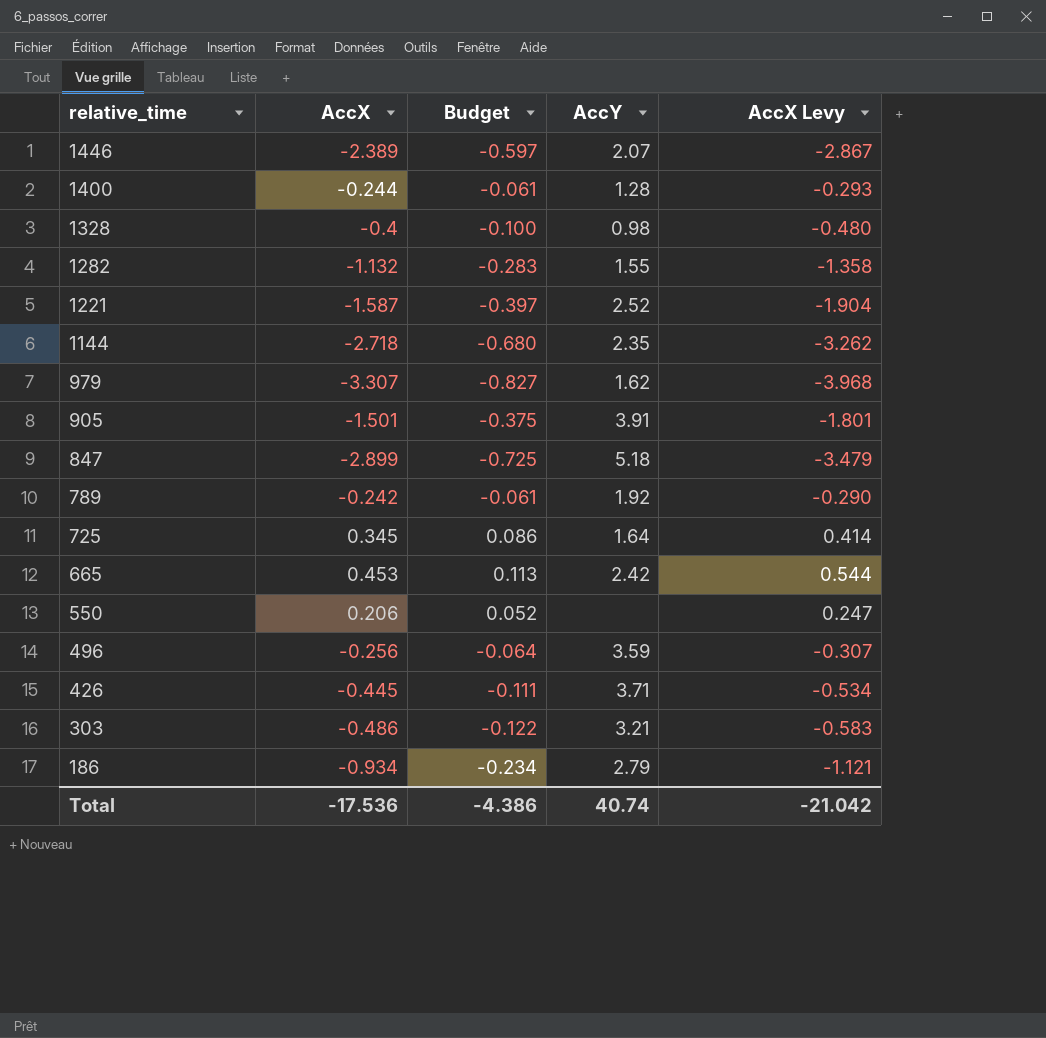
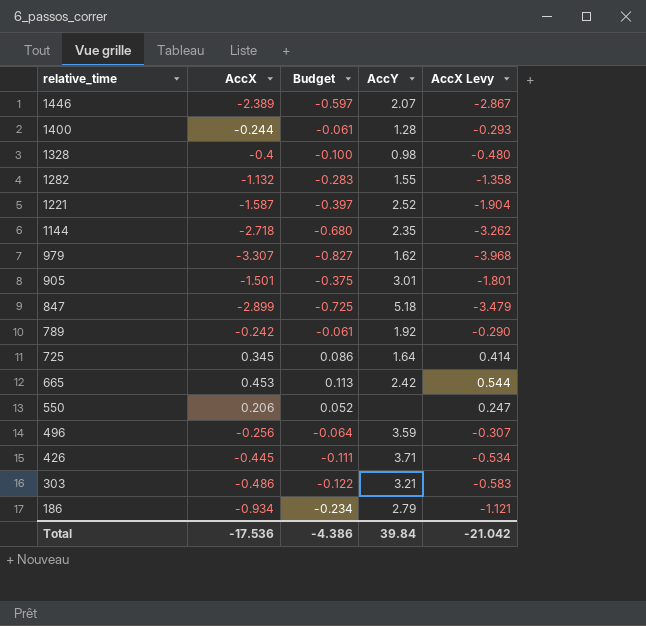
905 | AccY: 3.91 -> 3.01
Total | AccY: 40.74 -> 39.84

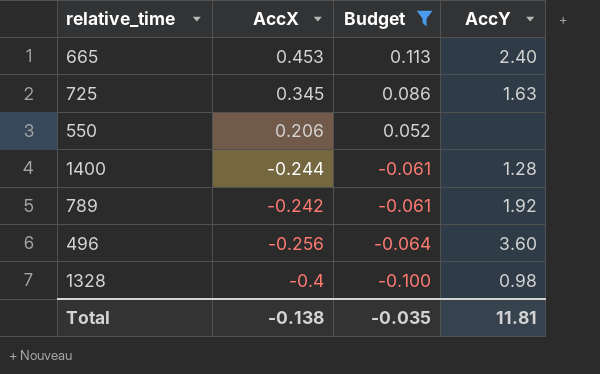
filter: none -> Budget >= -0.100
row order: relative_time descending -> Budget descending
column AccX Levy | formula: [AccX] * 1.2 -> none
665 | AccY: 2.42 -> 2.40
725 | AccY: 1.64 -> 1.63
496 | AccY: 3.59 -> 3.60
Total | AccX: -17.536 -> -0.138
Total | Budget: -4.386 -> -0.035
Total | AccY: 39.84 -> 11.81

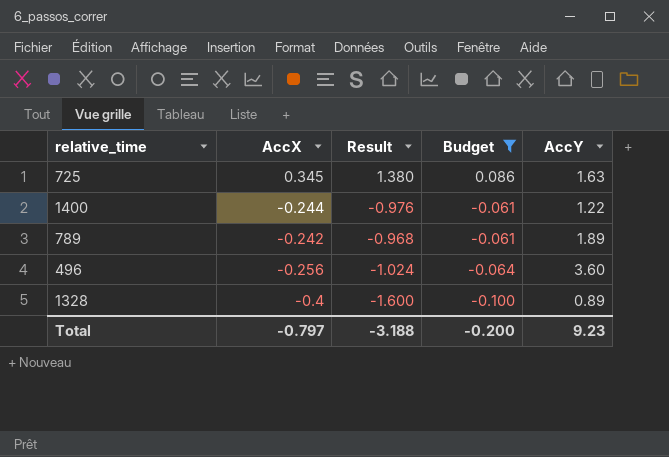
column Result | formula: none -> [AccX] * 4
row 665: 0.453 | 0.113 | 2.40 -> none
row 550: 0.206 | 0.052 | none -> none
1400 | AccY: 1.28 -> 1.22
789 | AccY: 1.92 -> 1.89
1328 | AccY: 0.98 -> 0.89
Total | AccX: -0.138 -> -0.797
Total | Budget: -0.035 -> -0.200
Total | AccY: 11.81 -> 9.23

